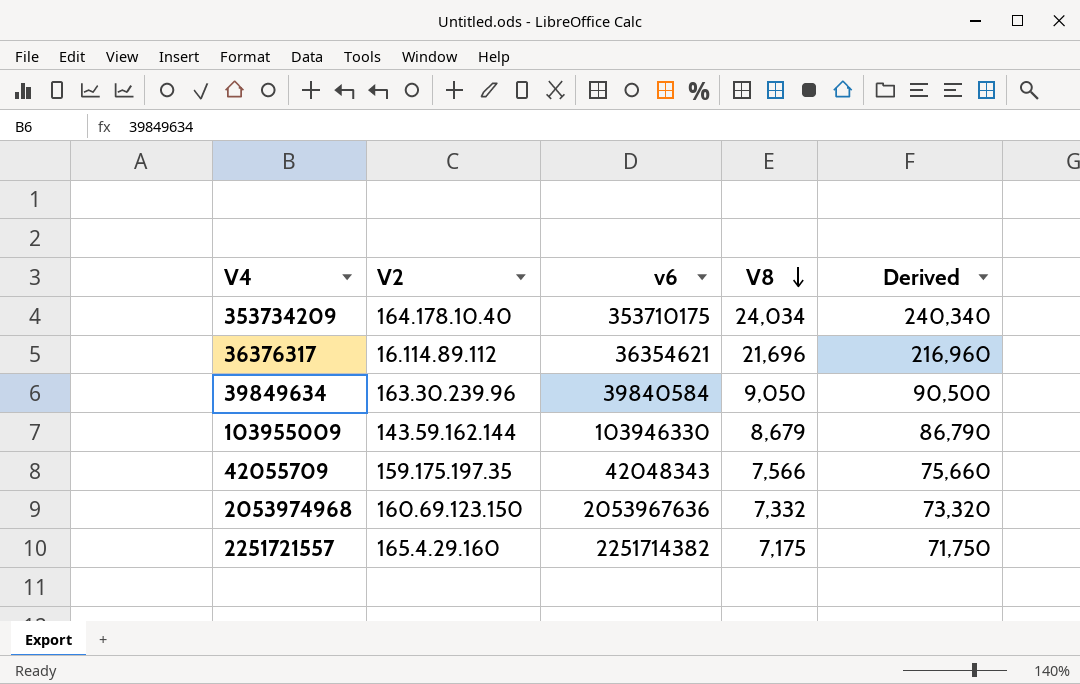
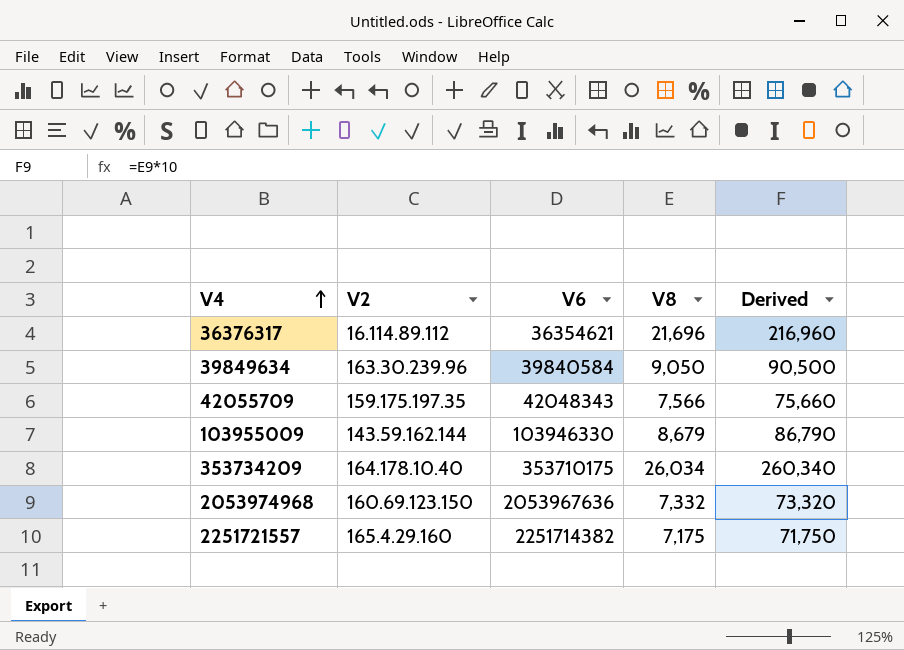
row order: V8 descending -> V4 ascending
column name: v6 -> V6
353734209 | V8: 24,034 -> 26,034
353734209 | Derived: 240,340 -> 260,340

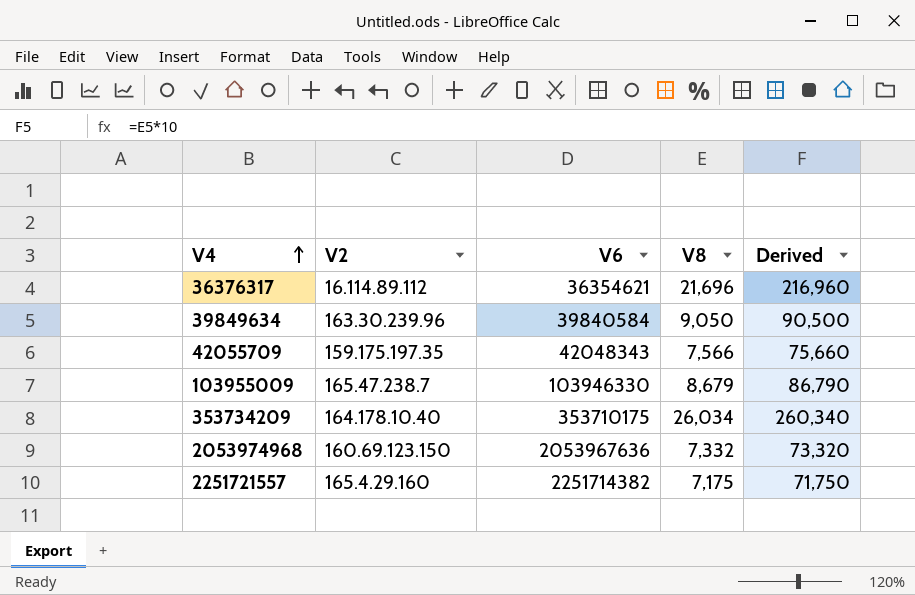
103955009 | V2: 143.59.162.144 -> 165.47.238.7

